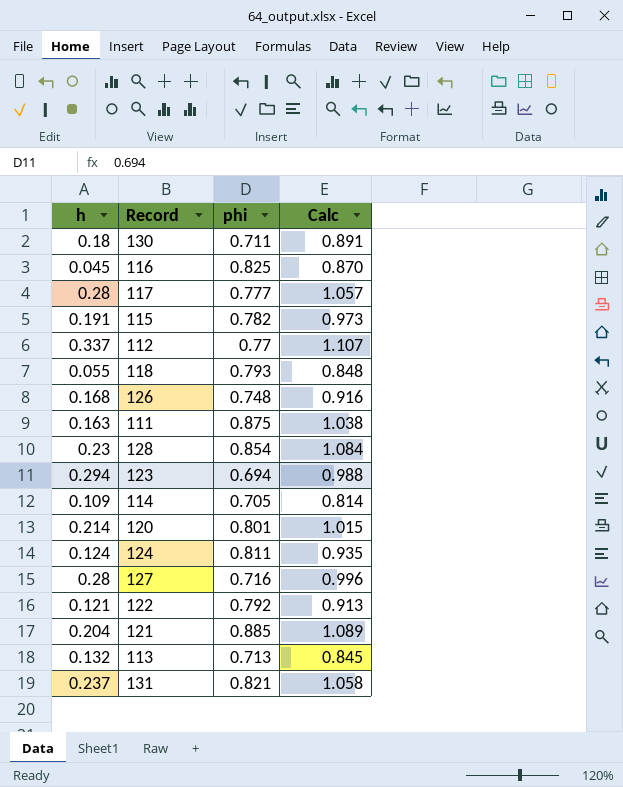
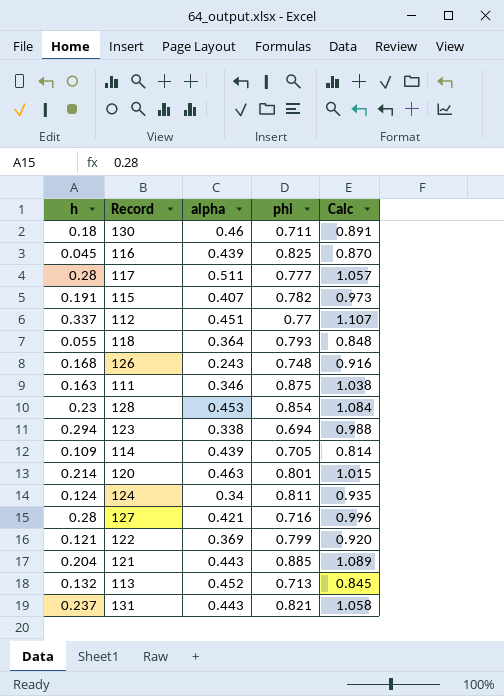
column alpha | position: none -> 3
122 | phi: 0.792 -> 0.799
122 | Calc: 0.913 -> 0.920

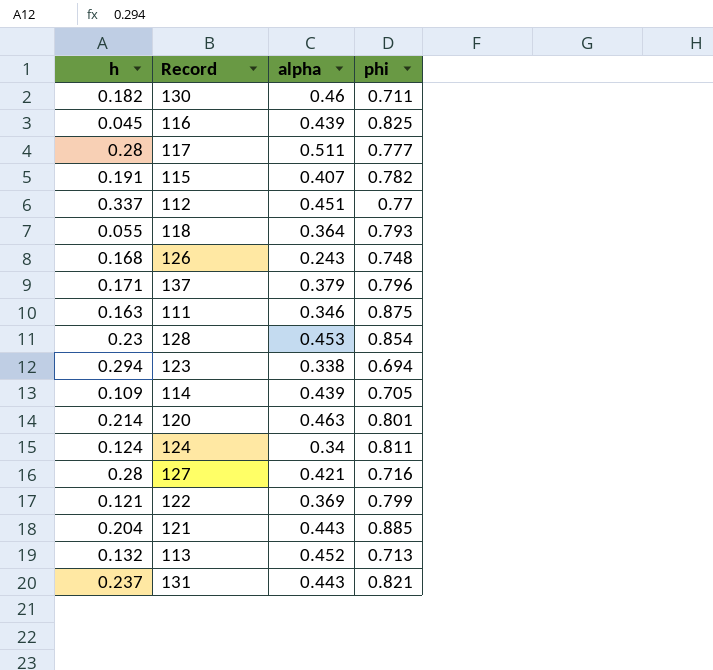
column Calc | formula: [h] + [phi] -> none
130 | h: 0.18 -> 0.182
row 137: none -> 0.171 | 0.379 | 0.796

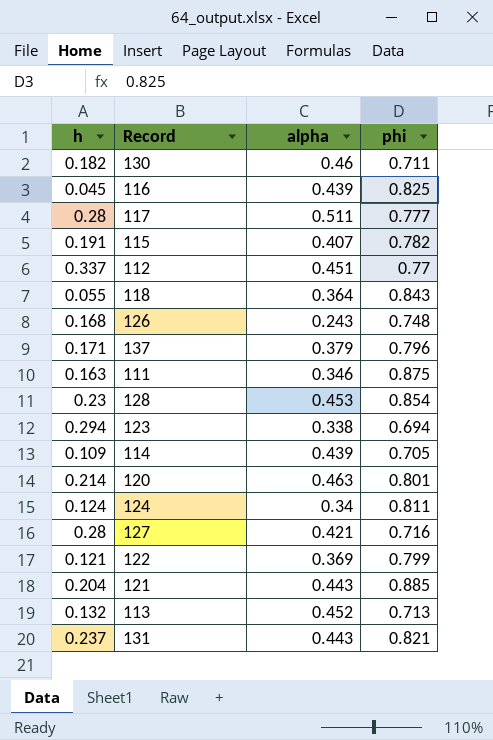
118 | phi: 0.793 -> 0.843

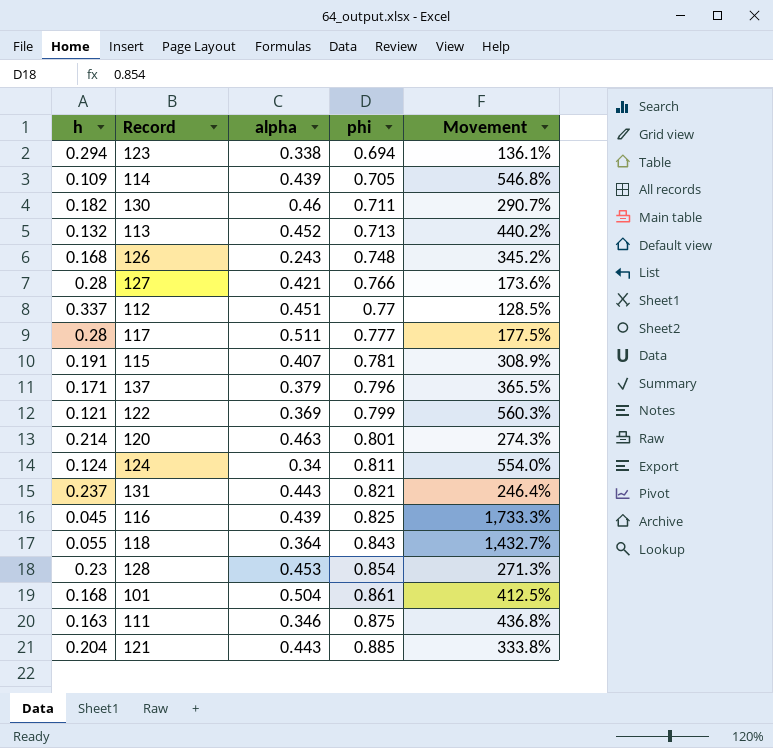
row order: none -> phi ascending
column Movement | formula: none -> ([phi] - [h]) / [h]
127 | phi: 0.716 -> 0.766
115 | phi: 0.782 -> 0.781
row 101: none -> 0.168 | 0.504 | 0.861 | 412.5%

